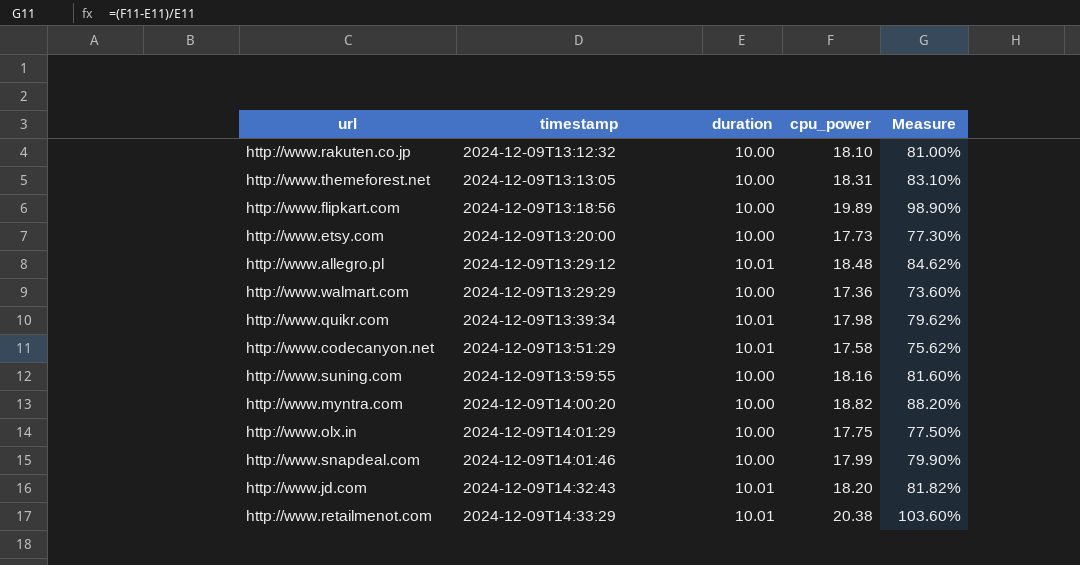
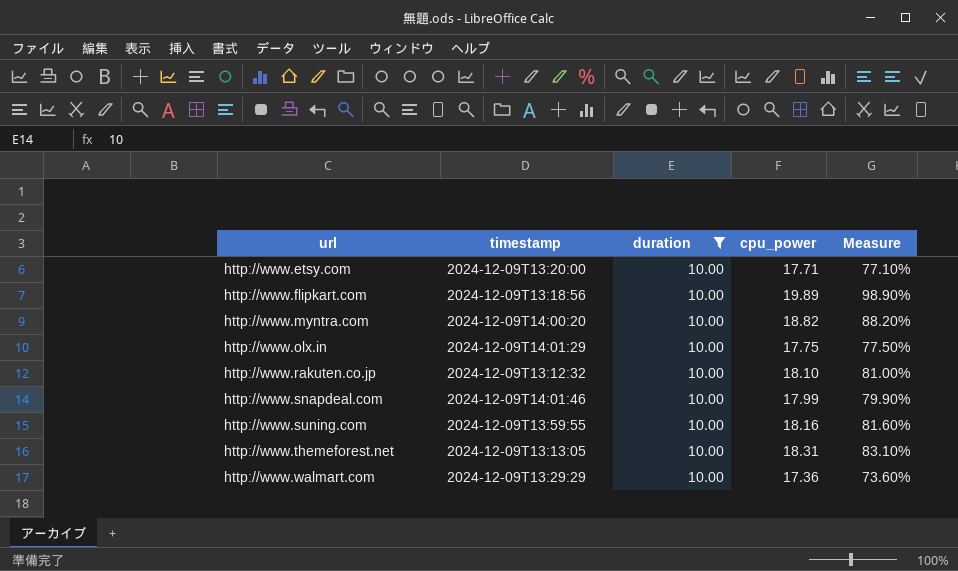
filter: none -> duration = 10.00
row order: timestamp ascending -> url ascending
http://www.etsy.com | cpu_power: 17.73 -> 17.71
http://www.etsy.com | Measure: 77.30% -> 77.10%

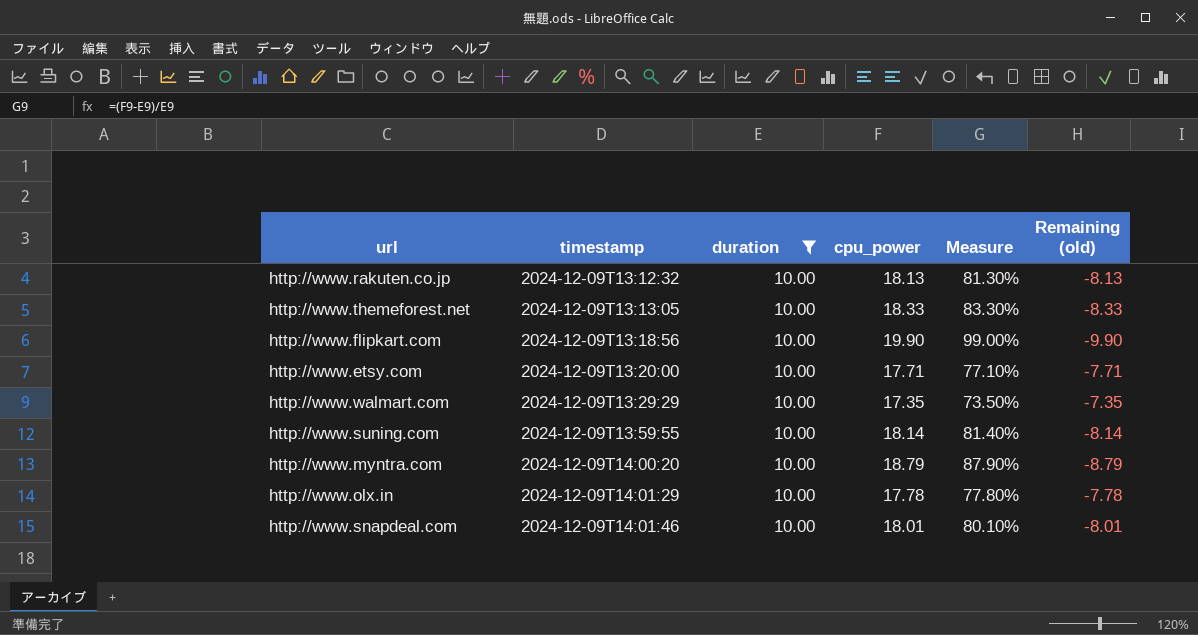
row order: url ascending -> timestamp ascending
column Remaining (old) | formula: none -> [duration] - [cpu_power]
http://www.rakuten.co.jp | cpu_power: 18.10 -> 18.13
http://www.rakuten.co.jp | Measure: 81.00% -> 81.30%
http://www.themeforest.net | cpu_power: 18.31 -> 18.33
http://www.themeforest.net | Measure: 83.10% -> 83.30%
http://www.flipkart.com | cpu_power: 19.89 -> 19.90
http://www.flipkart.com | Measure: 98.90% -> 99.00%
http://www.walmart.com | cpu_power: 17.36 -> 17.35
http://www.walmart.com | Measure: 73.60% -> 73.50%
http://www.suning.com | cpu_power: 18.16 -> 18.14
http://www.suning.com | Measure: 81.60% -> 81.40%
http://www.myntra.com | cpu_power: 18.82 -> 18.79
http://www.myntra.com | Measure: 88.20% -> 87.90%
http://www.olx.in | cpu_power: 17.75 -> 17.78
http://www.olx.in | Measure: 77.50% -> 77.80%
http://www.snapdeal.com | cpu_power: 17.99 -> 18.01
http://www.snapdeal.com | Measure: 79.90% -> 80.10%

